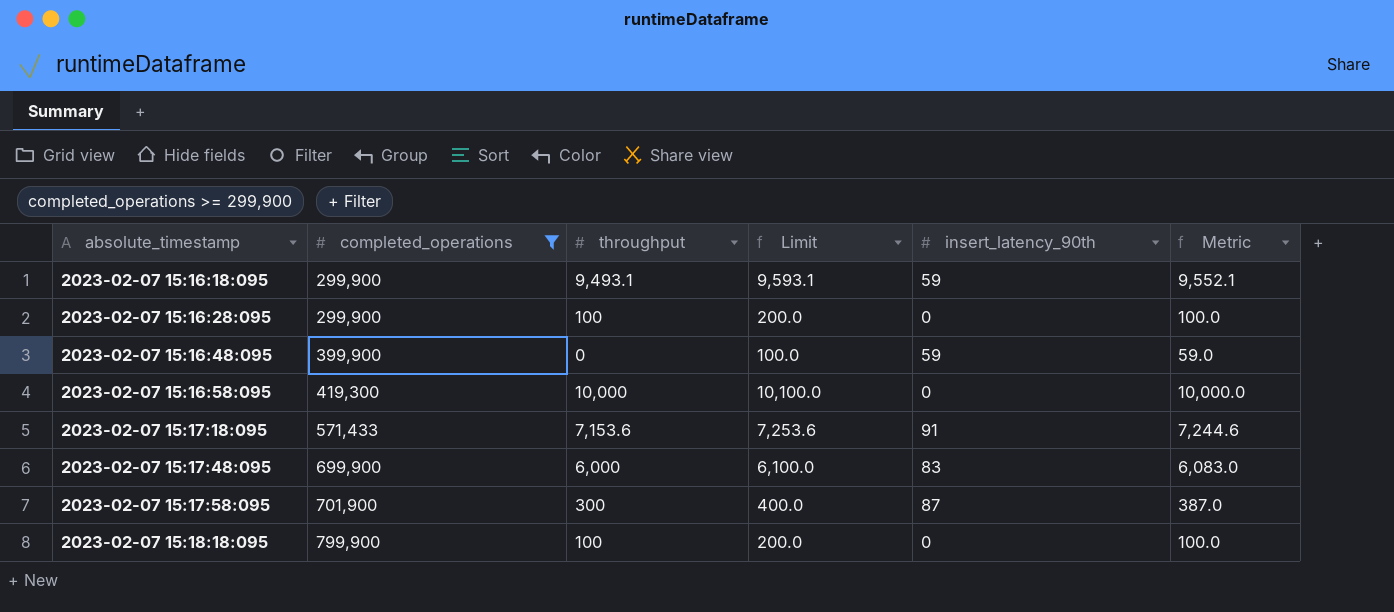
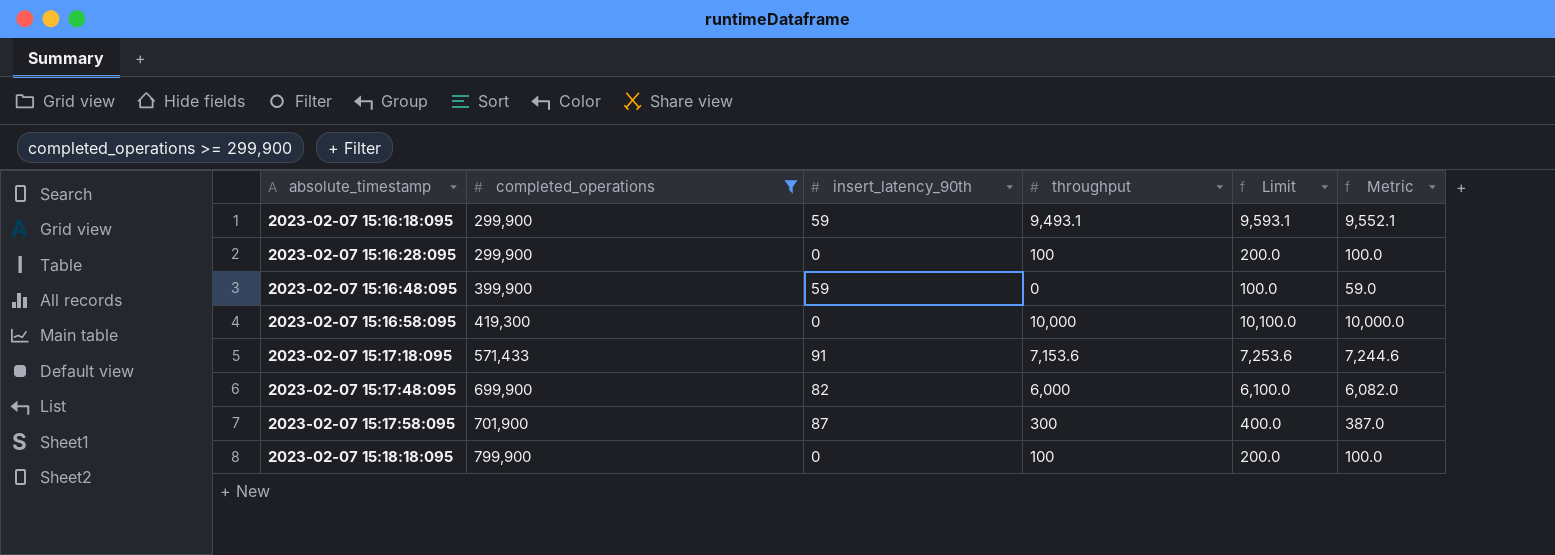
column insert_latency_90th | position: 5 -> 3
2023-02-07 15:17:48:095 | insert_latency_90th: 83 -> 82
2023-02-07 15:17:48:095 | Metric: 6,083.0 -> 6,082.0

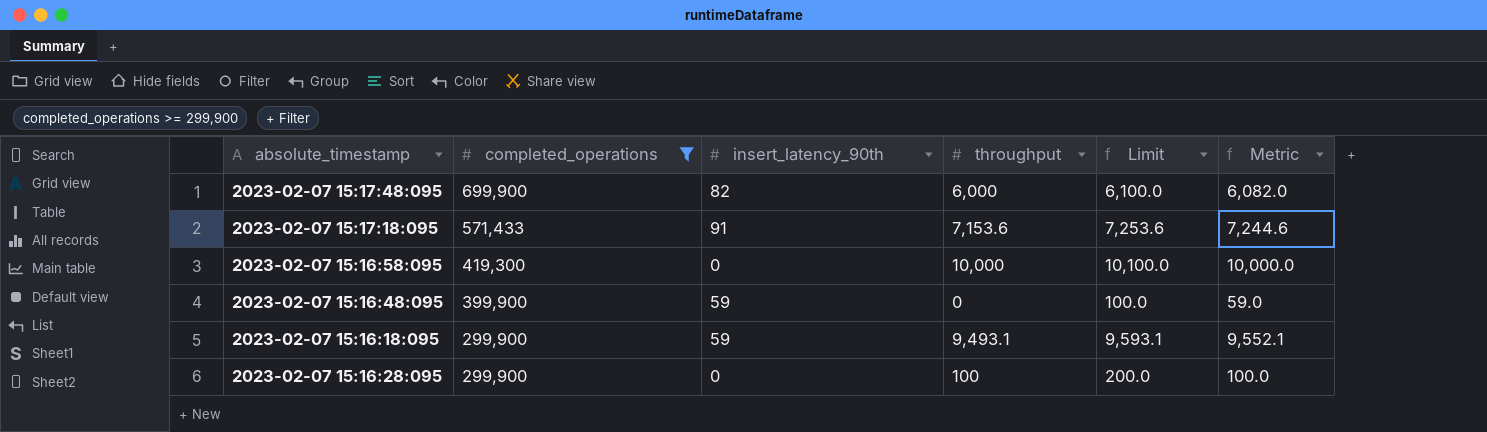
row order: absolute_timestamp ascending -> completed_operations descending
row 2023-02-07 15:17:58:095: 701,900 | 87 | 300 | 400.0 | 387.0 -> none
row 2023-02-07 15:18:18:095: 799,900 | 0 | 100 | 200.0 | 100.0 -> none

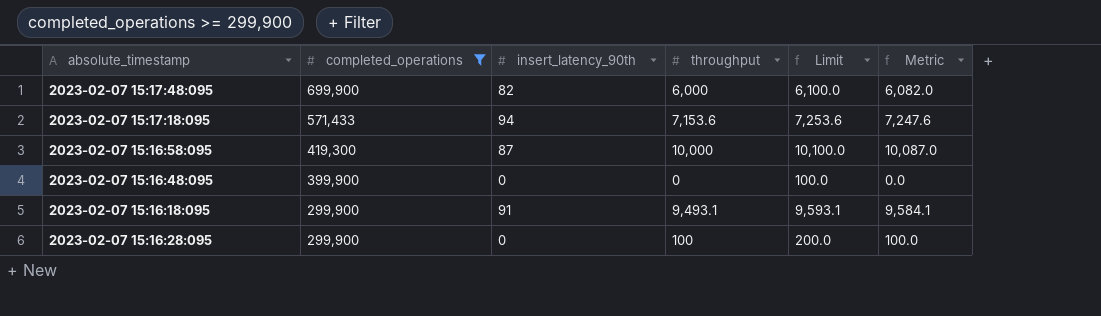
2023-02-07 15:17:18:095 | insert_latency_90th: 91 -> 94
2023-02-07 15:17:18:095 | Metric: 7,244.6 -> 7,247.6
2023-02-07 15:16:58:095 | insert_latency_90th: 0 -> 87
2023-02-07 15:16:58:095 | Metric: 10,000.0 -> 10,087.0
2023-02-07 15:16:48:095 | insert_latency_90th: 59 -> 0
2023-02-07 15:16:48:095 | Metric: 59.0 -> 0.0
2023-02-07 15:16:18:095 | insert_latency_90th: 59 -> 91
2023-02-07 15:16:18:095 | Metric: 9,552.1 -> 9,584.1

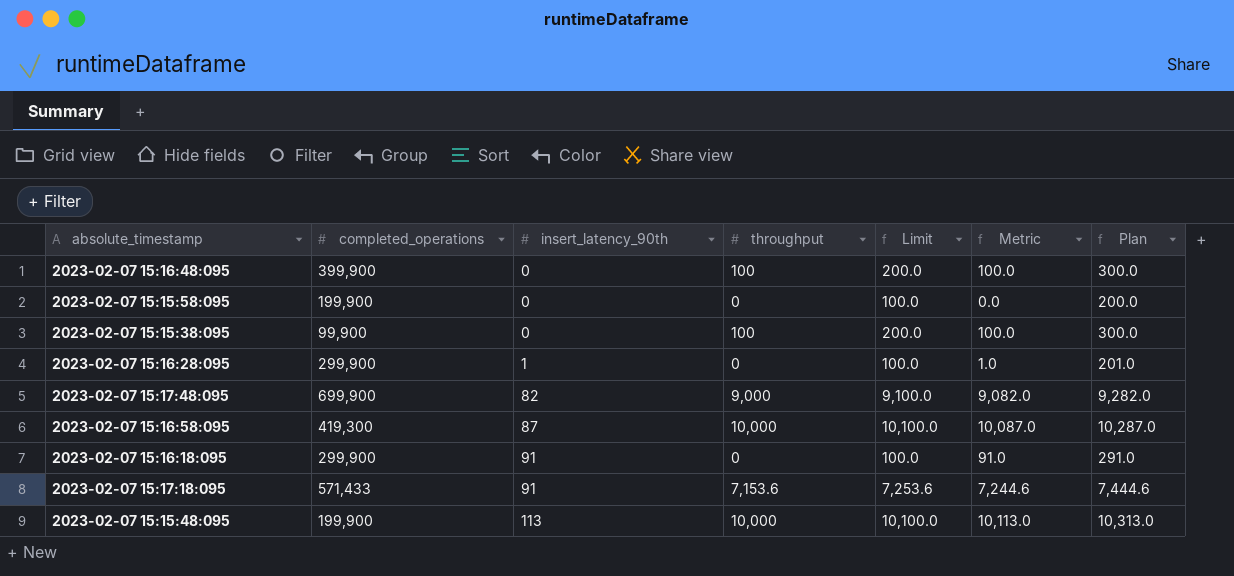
filter: completed_operations >= 299,900 -> none
row order: completed_operations descending -> insert_latency_90th ascending
column Plan | formula: none -> [Metric] + 200
2023-02-07 15:16:48:095 | throughput: 0 -> 100
2023-02-07 15:16:48:095 | Limit: 100.0 -> 200.0
2023-02-07 15:16:48:095 | Metric: 0.0 -> 100.0
2023-02-07 15:16:28:095 | insert_latency_90th: 0 -> 1
2023-02-07 15:16:28:095 | throughput: 100 -> 0
2023-02-07 15:16:28:095 | Limit: 200.0 -> 100.0
2023-02-07 15:16:28:095 | Metric: 100.0 -> 1.0
2023-02-07 15:17:48:095 | throughput: 6,000 -> 9,000
2023-02-07 15:17:48:095 | Limit: 6,100.0 -> 9,100.0
2023-02-07 15:17:48:095 | Metric: 6,082.0 -> 9,082.0
2023-02-07 15:16:18:095 | throughput: 9,493.1 -> 0
2023-02-07 15:16:18:095 | Limit: 9,593.1 -> 100.0
2023-02-07 15:16:18:095 | Metric: 9,584.1 -> 91.0
2023-02-07 15:17:18:095 | insert_latency_90th: 94 -> 91
2023-02-07 15:17:18:095 | Metric: 7,247.6 -> 7,244.6

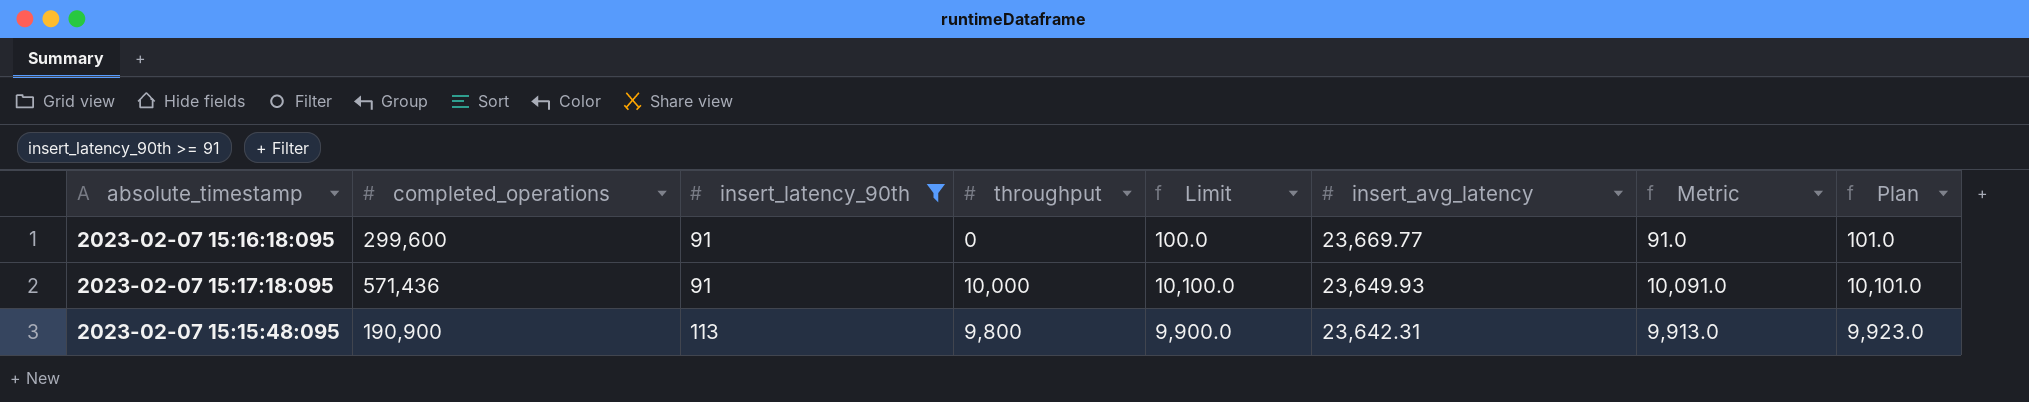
filter: none -> insert_latency_90th >= 91
column insert_avg_latency | position: none -> 6
column Plan | formula: [Metric] + 200 -> [Metric] + 10
2023-02-07 15:16:18:095 | completed_operations: 299,900 -> 299,600
2023-02-07 15:17:18:095 | completed_operations: 571,433 -> 571,436
2023-02-07 15:17:18:095 | throughput: 7,153.6 -> 10,000
2023-02-07 15:17:18:095 | Limit: 7,253.6 -> 10,100.0
2023-02-07 15:17:18:095 | Metric: 7,244.6 -> 10,091.0
2023-02-07 15:15:48:095 | completed_operations: 199,900 -> 190,900
2023-02-07 15:15:48:095 | throughput: 10,000 -> 9,800
2023-02-07 15:15:48:095 | Limit: 10,100.0 -> 9,900.0
2023-02-07 15:15:48:095 | Metric: 10,113.0 -> 9,913.0

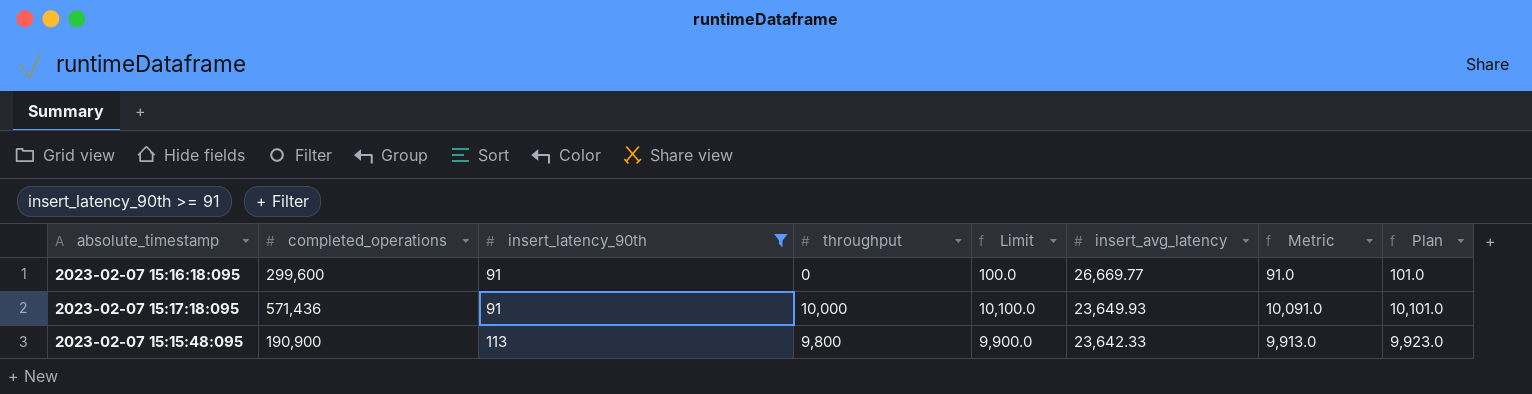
2023-02-07 15:16:18:095 | insert_avg_latency: 23,669.77 -> 26,669.77
2023-02-07 15:15:48:095 | insert_avg_latency: 23,642.31 -> 23,642.33

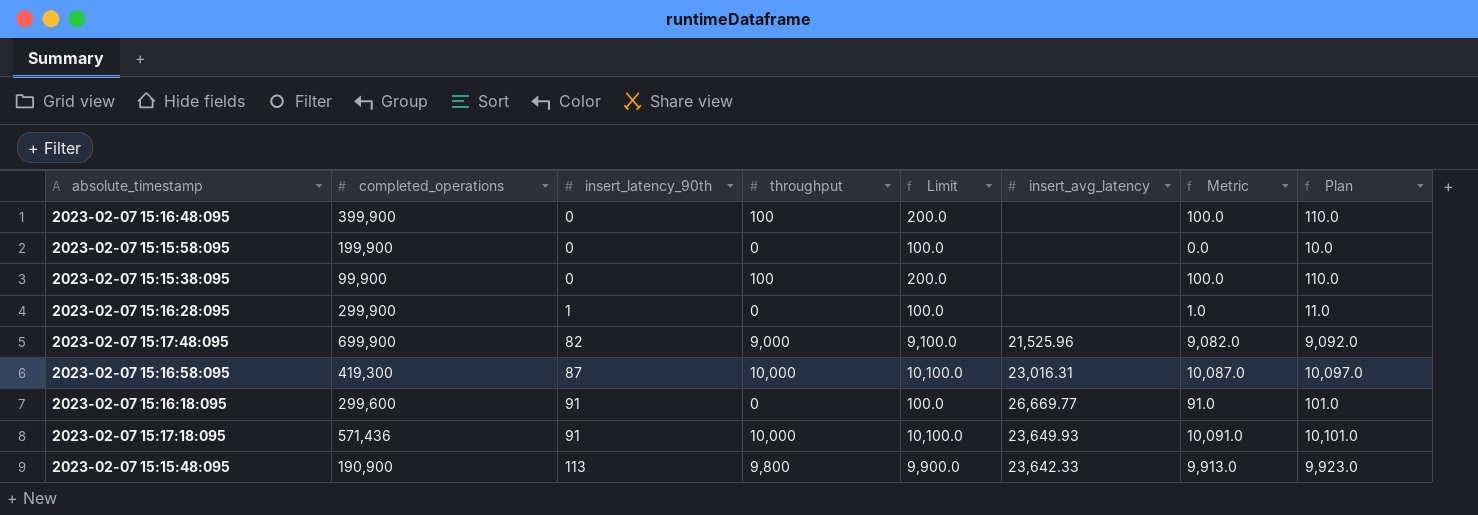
filter: insert_latency_90th >= 91 -> none

